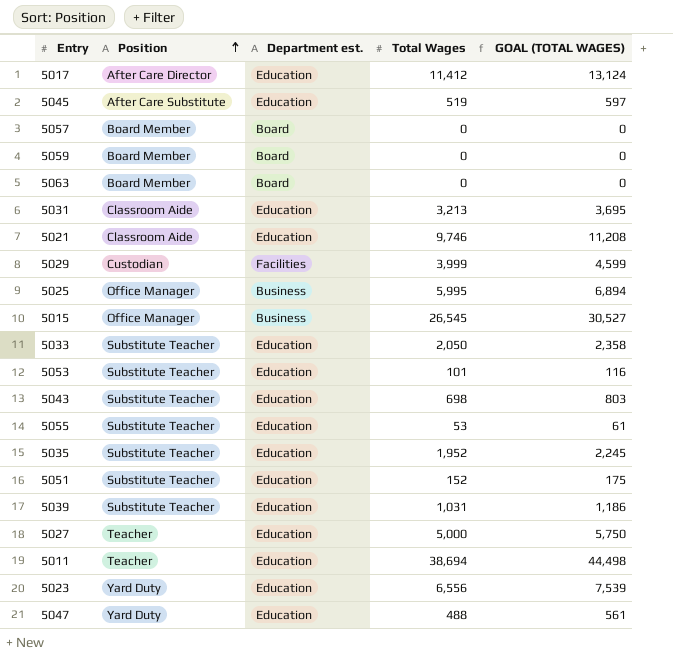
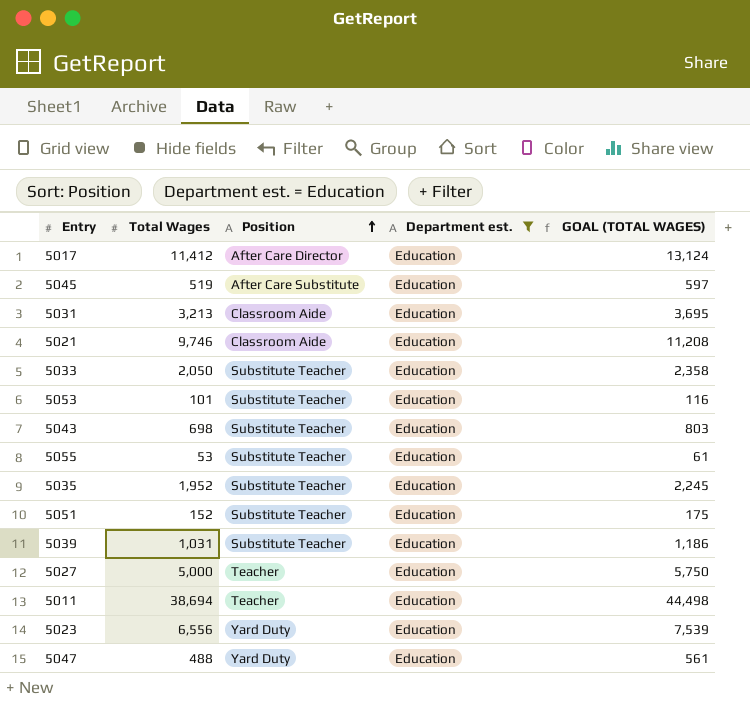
filter: none -> Department est. = Education
column Total Wages | position: 4 -> 2

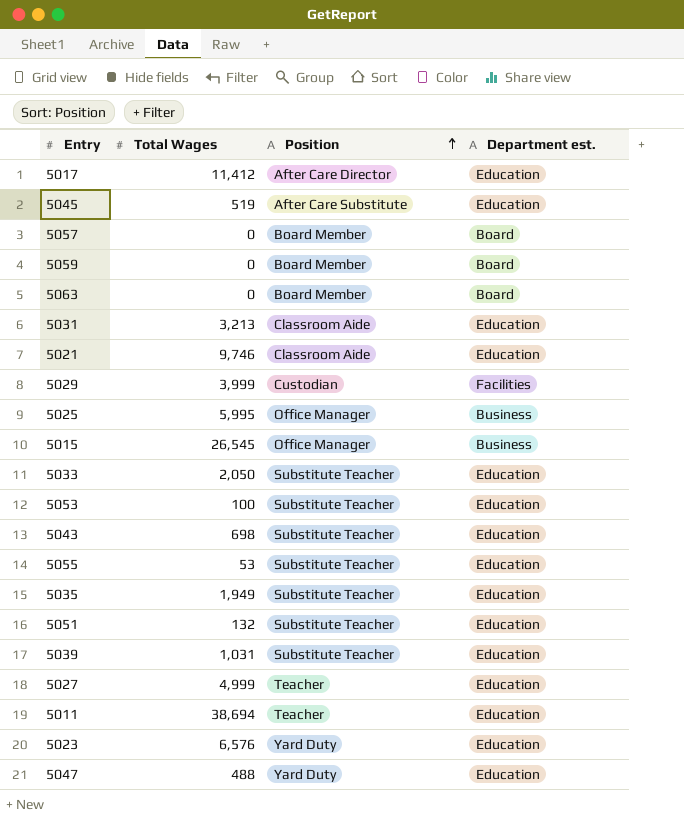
filter: Department est. = Education -> none
column GOAL (TOTAL WAGES) | formula: [Total Wages] * 1.15 -> none
5053 | Total Wages: 101 -> 100
5035 | Total Wages: 1,952 -> 1,949
5051 | Total Wages: 152 -> 132
5027 | Total Wages: 5,000 -> 4,999
5023 | Total Wages: 6,556 -> 6,576

